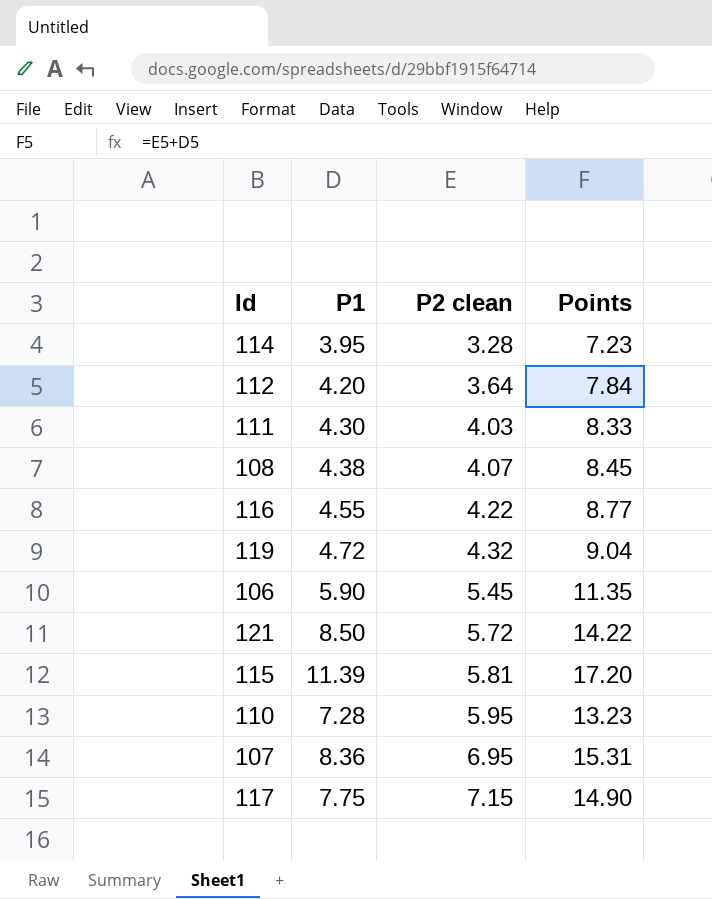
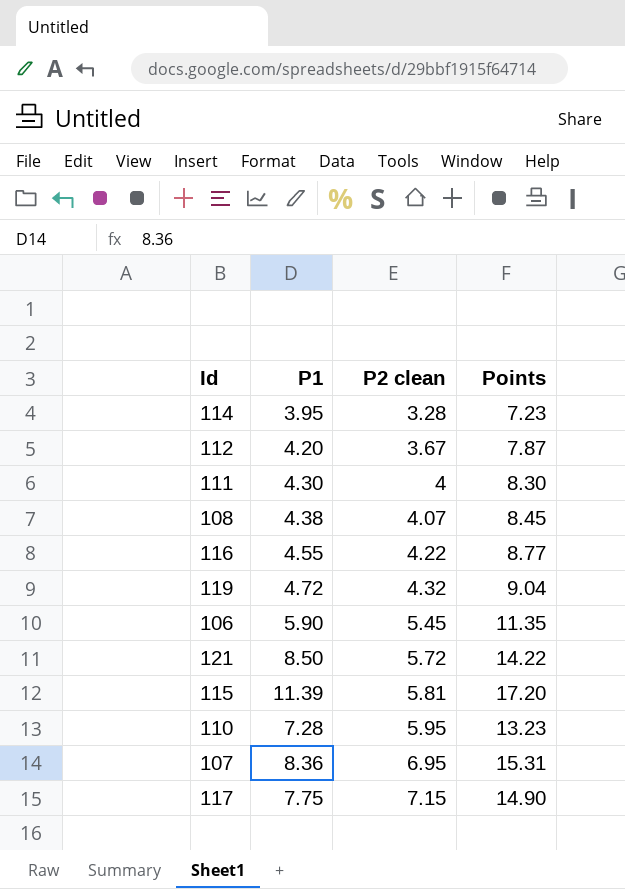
112 | P2 clean: 3.64 -> 3.67
112 | Points: 7.84 -> 7.87
111 | P2 clean: 4.03 -> 4
111 | Points: 8.33 -> 8.30

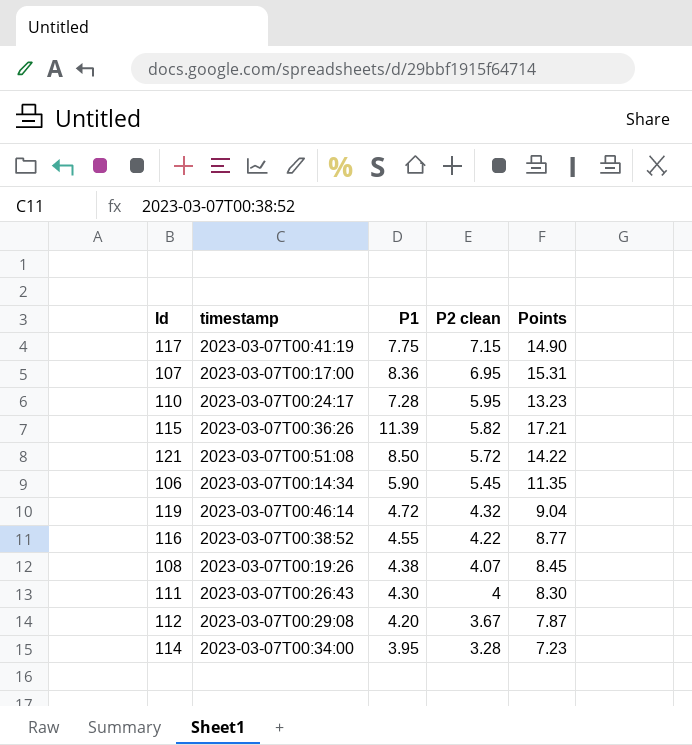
row order: P2 clean ascending -> P2 clean descending
column timestamp | position: none -> 2
115 | P2 clean: 5.81 -> 5.82
115 | Points: 17.20 -> 17.21

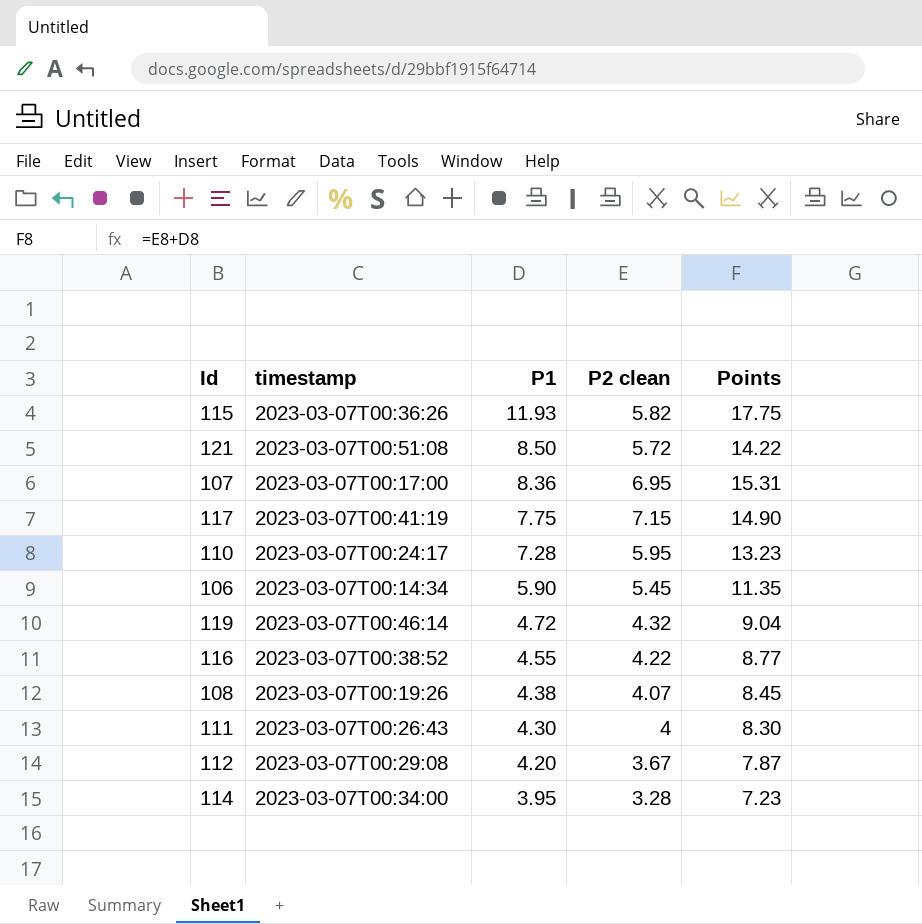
row order: P2 clean descending -> P1 descending
115 | P1: 11.39 -> 11.93
115 | Points: 17.21 -> 17.75

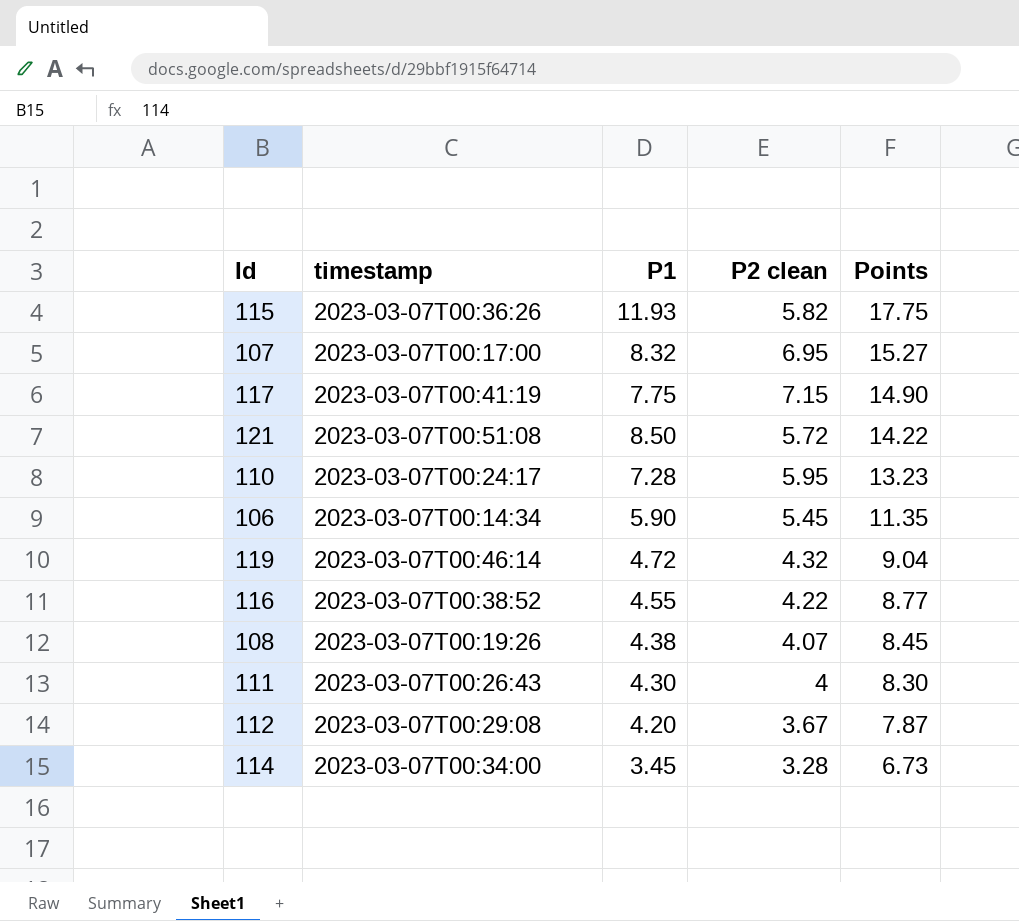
row order: P1 descending -> Points descending
107 | P1: 8.36 -> 8.32
107 | Points: 15.31 -> 15.27
114 | P1: 3.95 -> 3.45
114 | Points: 7.23 -> 6.73

